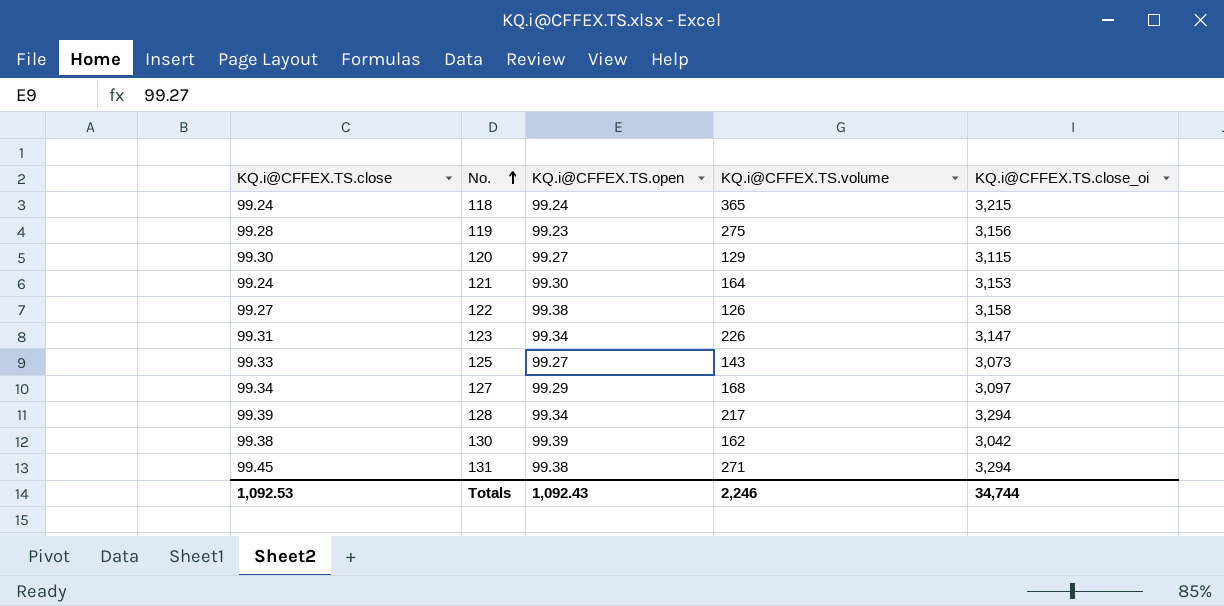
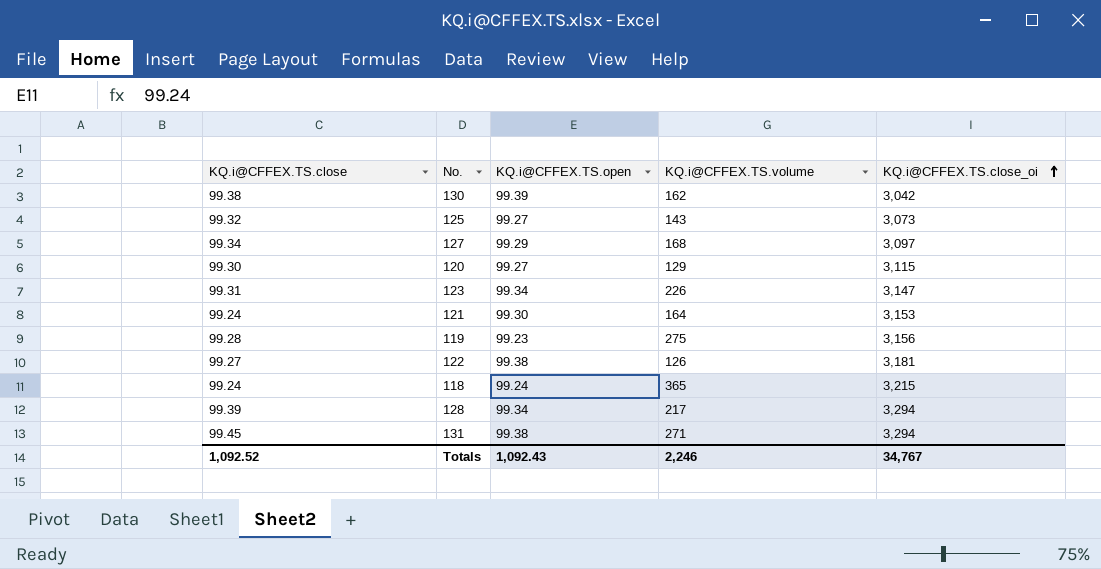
row order: No. ascending -> KQ.i@CFFEX.TS.close_oi ascending
125 | KQ.i@CFFEX.TS.close: 99.33 -> 99.32
122 | KQ.i@CFFEX.TS.close_oi: 3,158 -> 3,181
Totals | KQ.i@CFFEX.TS.close: 1,092.53 -> 1,092.52
Totals | KQ.i@CFFEX.TS.close_oi: 34,744 -> 34,767

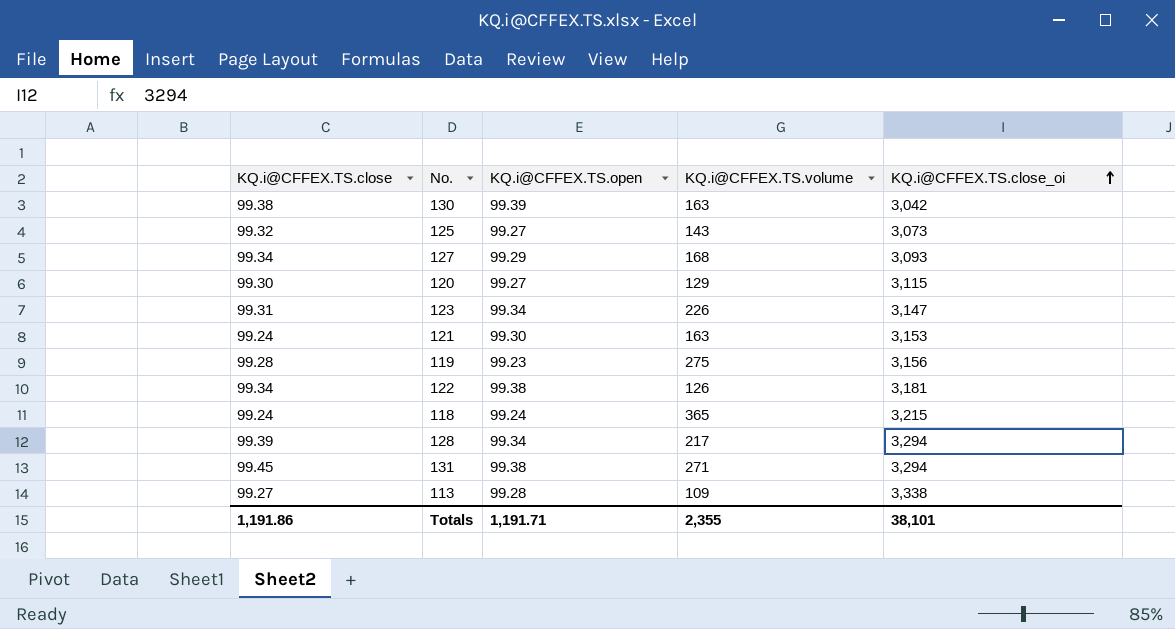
130 | KQ.i@CFFEX.TS.volume: 162 -> 163
127 | KQ.i@CFFEX.TS.close_oi: 3,097 -> 3,093
121 | KQ.i@CFFEX.TS.volume: 164 -> 163
122 | KQ.i@CFFEX.TS.close: 99.27 -> 99.34
row 113: none -> 99.27 | 99.28 | 109 | 3,338
Totals | KQ.i@CFFEX.TS.close: 1,092.52 -> 1,191.86
Totals | KQ.i@CFFEX.TS.open: 1,092.43 -> 1,191.71
Totals | KQ.i@CFFEX.TS.volume: 2,246 -> 2,355
Totals | KQ.i@CFFEX.TS.close_oi: 34,767 -> 38,101

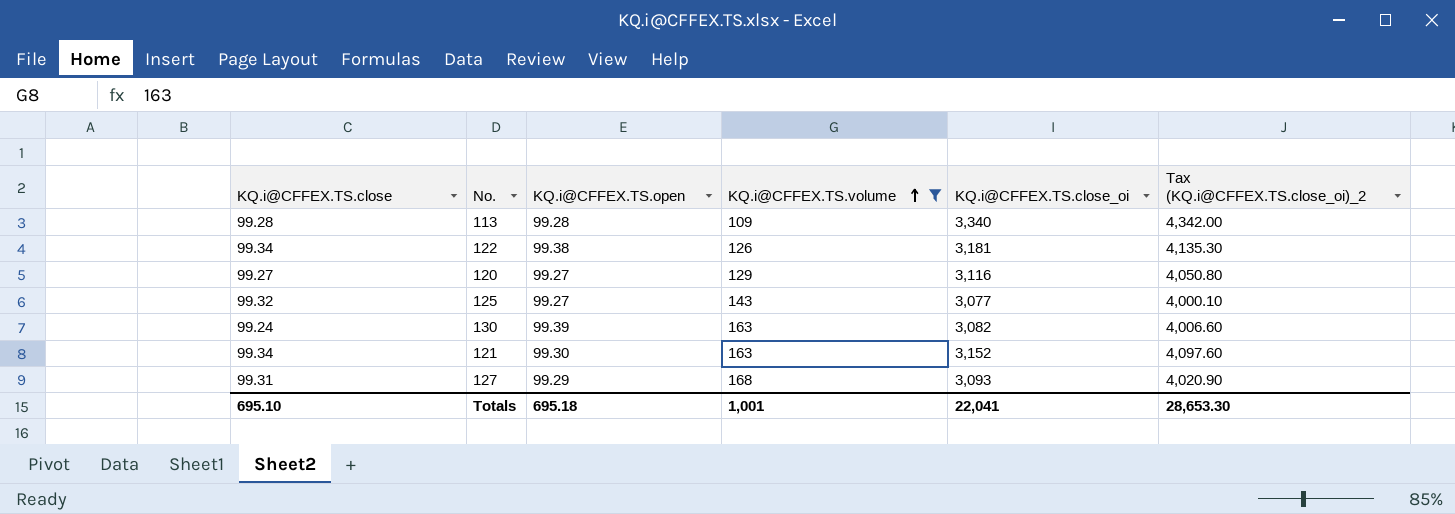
filter: none -> KQ.i@CFFEX.TS.volume <= 168
row order: KQ.i@CFFEX.TS.close_oi ascending -> KQ.i@CFFEX.TS.volume ascending
column Tax (KQ.i@CFFEX.TS.close_oi)_2 | formula: none -> [KQ.i@CFFEX.TS.close_oi] * 1.3
113 | KQ.i@CFFEX.TS.close: 99.27 -> 99.28
113 | KQ.i@CFFEX.TS.close_oi: 3,338 -> 3,340
120 | KQ.i@CFFEX.TS.close: 99.30 -> 99.27
120 | KQ.i@CFFEX.TS.close_oi: 3,115 -> 3,116
125 | KQ.i@CFFEX.TS.close_oi: 3,073 -> 3,077
130 | KQ.i@CFFEX.TS.close: 99.38 -> 99.24
130 | KQ.i@CFFEX.TS.close_oi: 3,042 -> 3,082
121 | KQ.i@CFFEX.TS.close: 99.24 -> 99.34
121 | KQ.i@CFFEX.TS.close_oi: 3,153 -> 3,152
127 | KQ.i@CFFEX.TS.close: 99.34 -> 99.31
Totals | KQ.i@CFFEX.TS.close: 1,191.86 -> 695.10
Totals | KQ.i@CFFEX.TS.open: 1,191.71 -> 695.18
Totals | KQ.i@CFFEX.TS.volume: 2,355 -> 1,001
Totals | KQ.i@CFFEX.TS.close_oi: 38,101 -> 22,041

